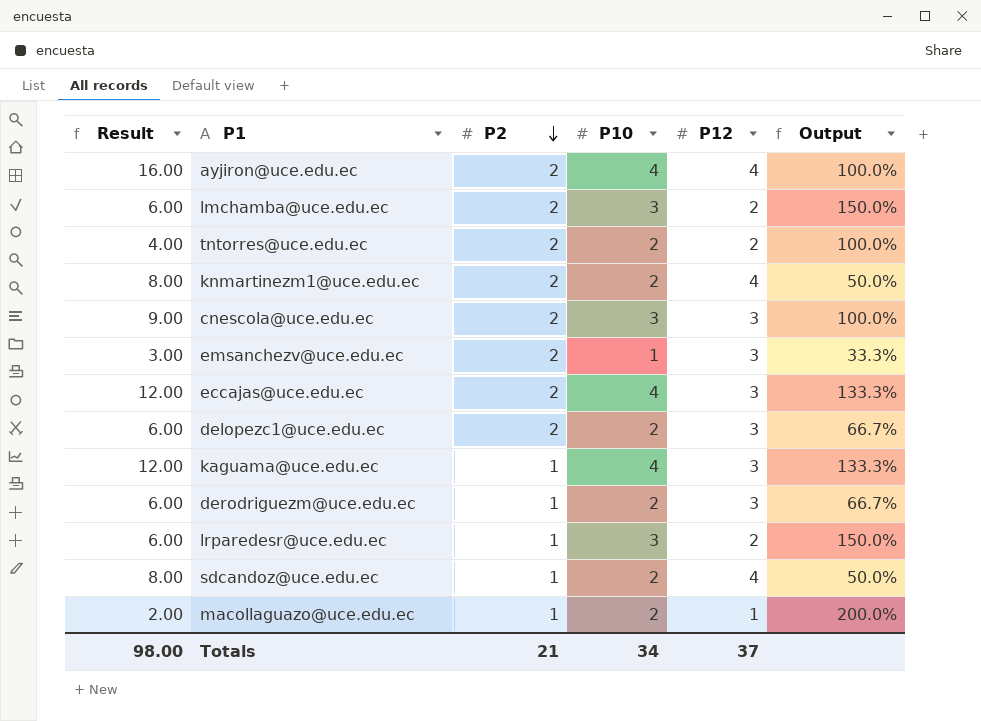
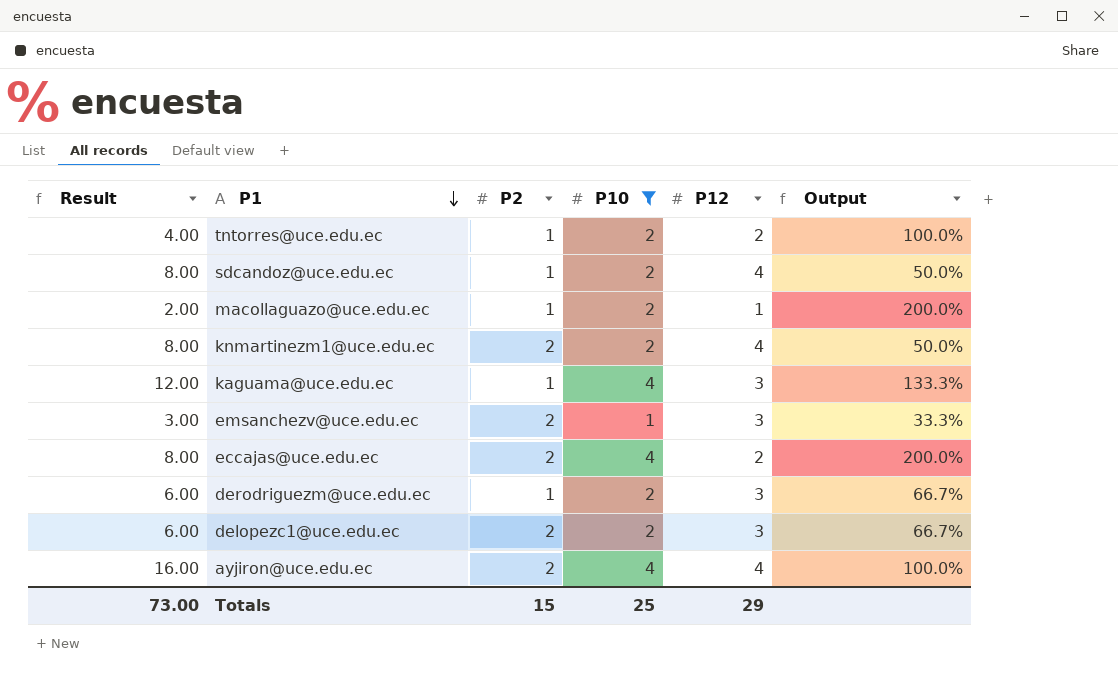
filter: none -> P10 != 3
row order: P2 descending -> P1 descending
tntorres@uce.edu.ec | P2: 2 -> 1
eccajas@uce.edu.ec | Result: 12.00 -> 8.00
eccajas@uce.edu.ec | P12: 3 -> 2
eccajas@uce.edu.ec | Output: 133.3% -> 200.0%
Totals | Result: 98.00 -> 73.00
Totals | P2: 21 -> 15
Totals | P10: 34 -> 25
Totals | P12: 37 -> 29

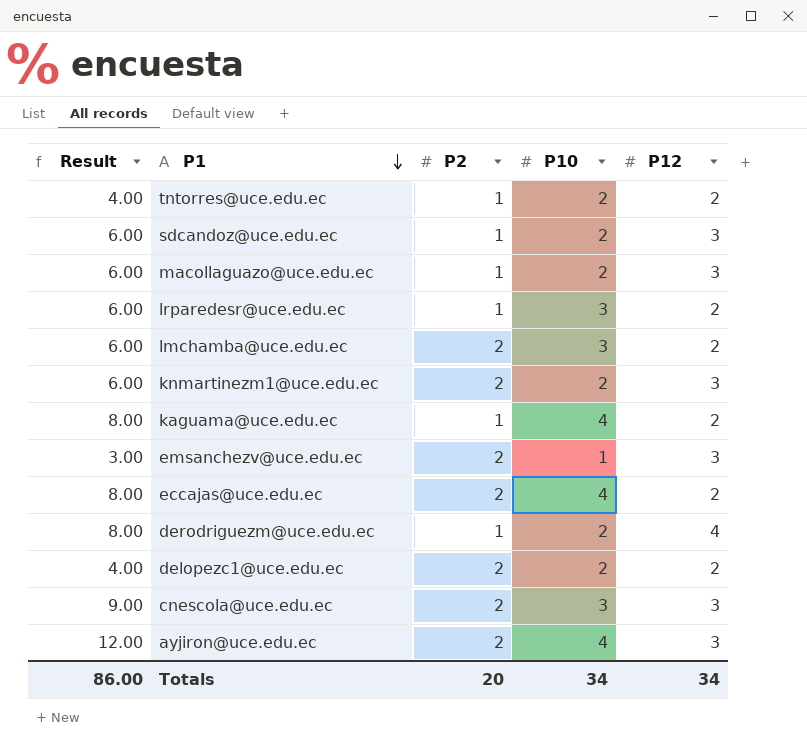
filter: P10 != 3 -> none
column Output | formula: [P10] / [P12] -> none
sdcandoz@uce.edu.ec | Result: 8.00 -> 6.00
sdcandoz@uce.edu.ec | P12: 4 -> 3
macollaguazo@uce.edu.ec | Result: 2.00 -> 6.00
macollaguazo@uce.edu.ec | P12: 1 -> 3
knmartinezm1@uce.edu.ec | Result: 8.00 -> 6.00
knmartinezm1@uce.edu.ec | P12: 4 -> 3
kaguama@uce.edu.ec | Result: 12.00 -> 8.00
kaguama@uce.edu.ec | P12: 3 -> 2
derodriguezm@uce.edu.ec | Result: 6.00 -> 8.00
derodriguezm@uce.edu.ec | P12: 3 -> 4
delopezc1@uce.edu.ec | Result: 6.00 -> 4.00
delopezc1@uce.edu.ec | P12: 3 -> 2
ayjiron@uce.edu.ec | Result: 16.00 -> 12.00
ayjiron@uce.edu.ec | P12: 4 -> 3
Totals | Result: 73.00 -> 86.00
Totals | P2: 15 -> 20
Totals | P10: 25 -> 34
Totals | P12: 29 -> 34

